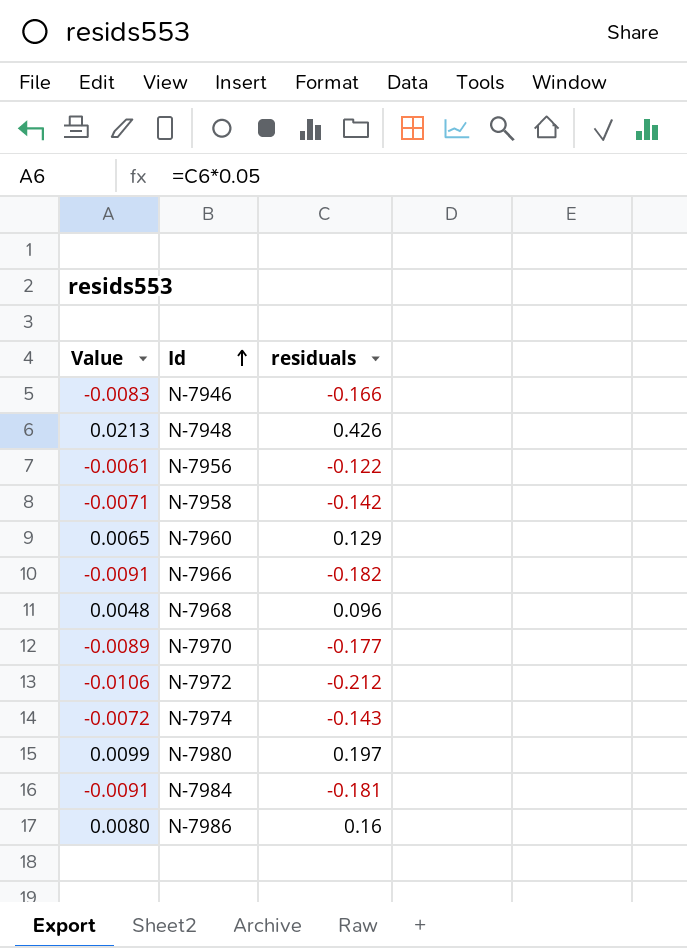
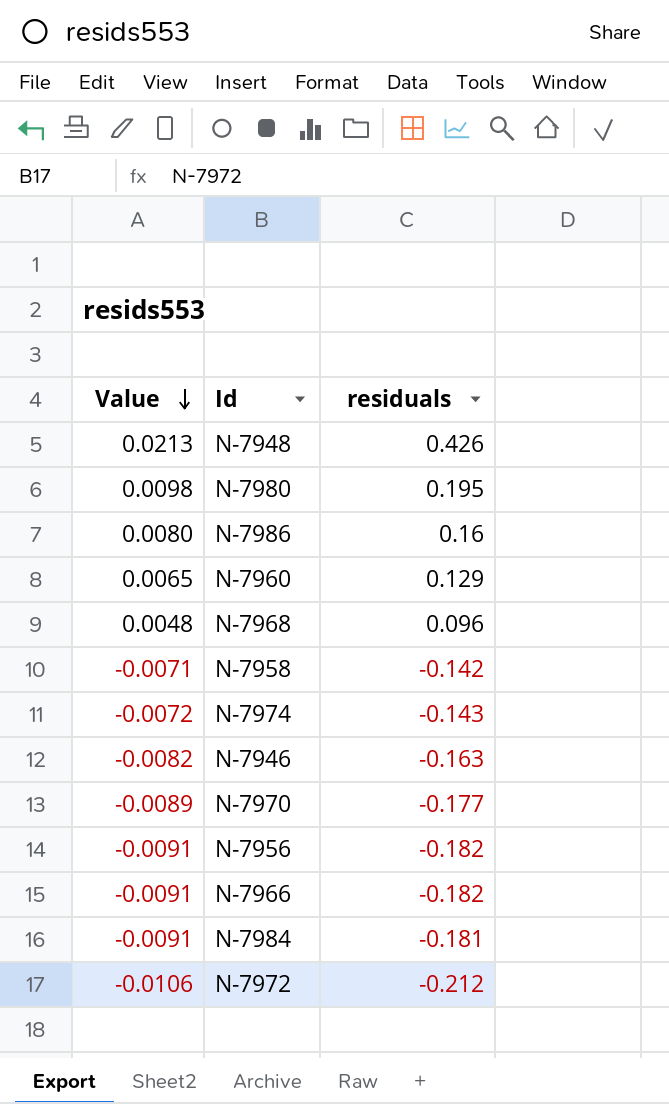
row order: Id ascending -> Value descending
N-7980 | Value: 0.0099 -> 0.0098
N-7980 | residuals: 0.197 -> 0.195
N-7946 | Value: -0.0083 -> -0.0082
N-7946 | residuals: -0.166 -> -0.163
N-7956 | Value: -0.0061 -> -0.0091
N-7956 | residuals: -0.122 -> -0.182

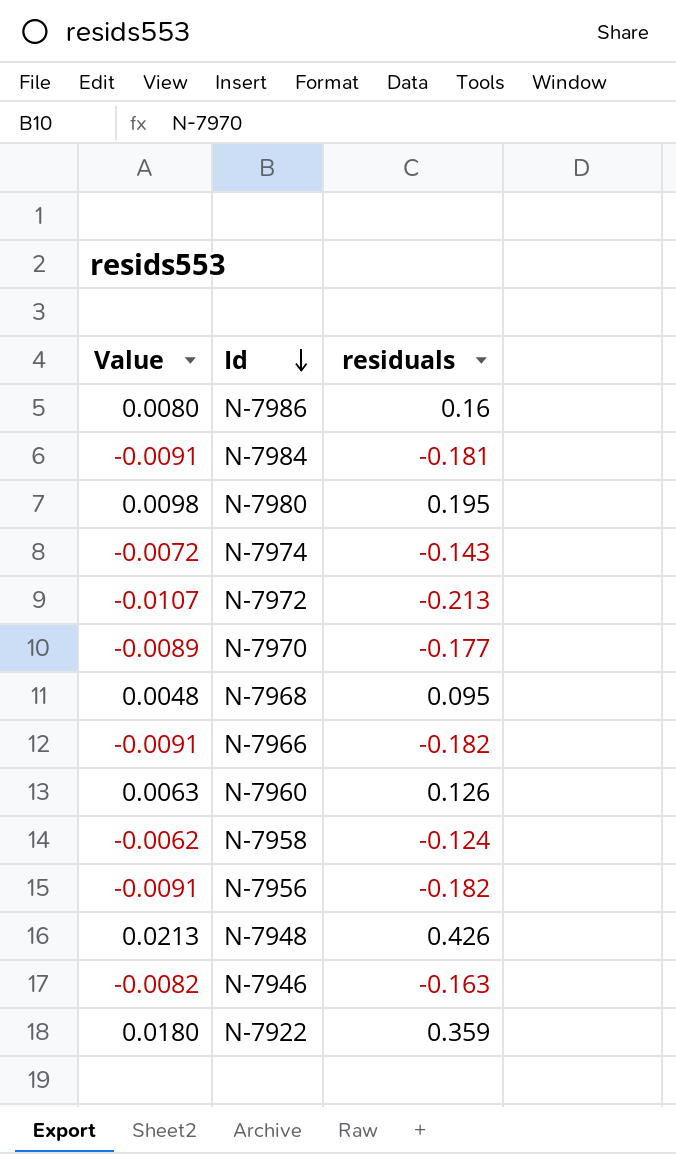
row order: Value descending -> Id descending
N-7972 | Value: -0.0106 -> -0.0107
N-7972 | residuals: -0.212 -> -0.213
N-7968 | residuals: 0.096 -> 0.095
N-7960 | Value: 0.0065 -> 0.0063
N-7960 | residuals: 0.129 -> 0.126
N-7958 | Value: -0.0071 -> -0.0062
N-7958 | residuals: -0.142 -> -0.124
row N-7922: none -> 0.0180 | 0.359

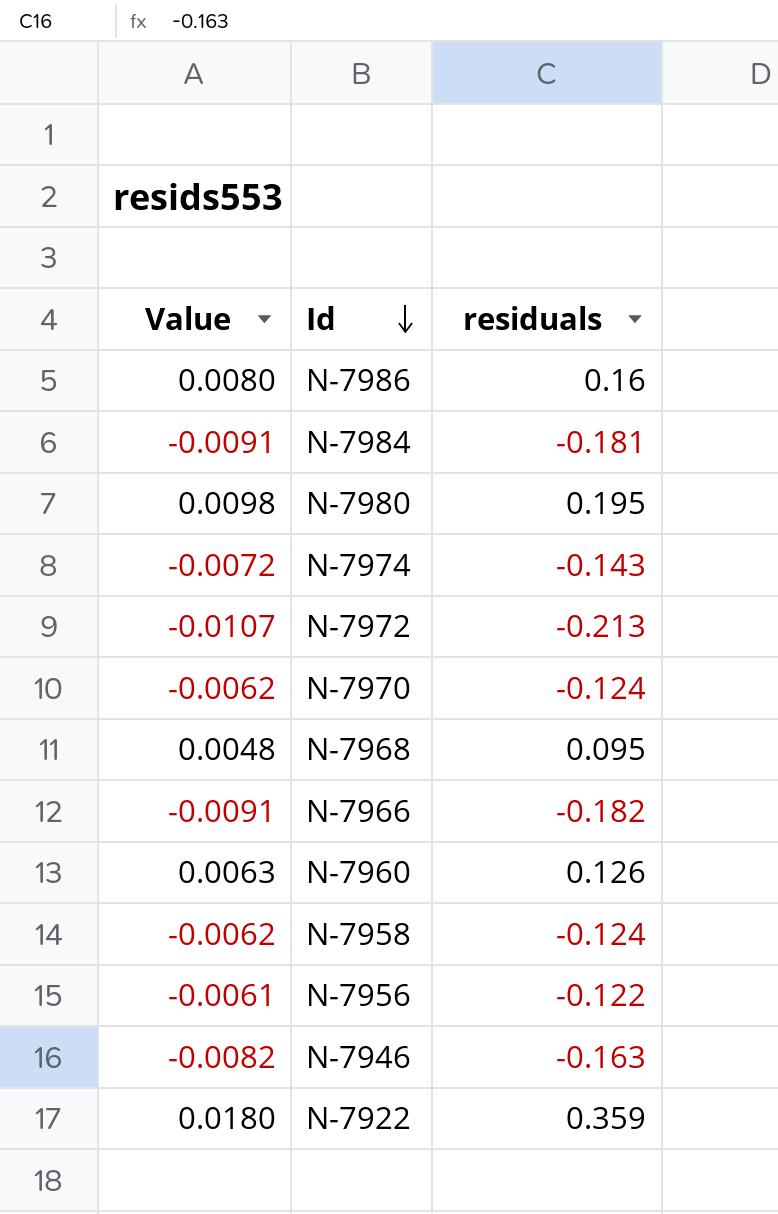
row N-7948: 0.0213 | 0.426 -> none
N-7970 | Value: -0.0089 -> -0.0062
N-7970 | residuals: -0.177 -> -0.124
N-7956 | Value: -0.0091 -> -0.0061
N-7956 | residuals: -0.182 -> -0.122

